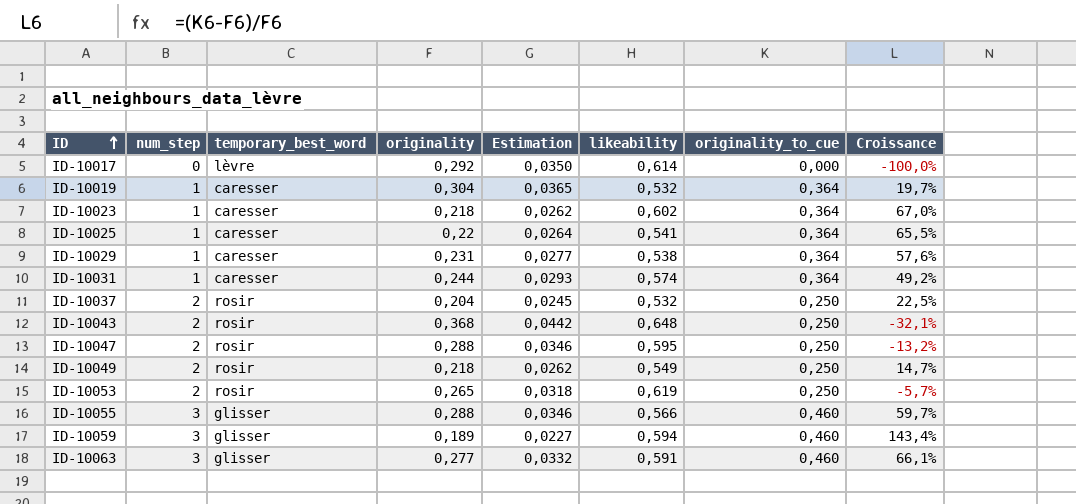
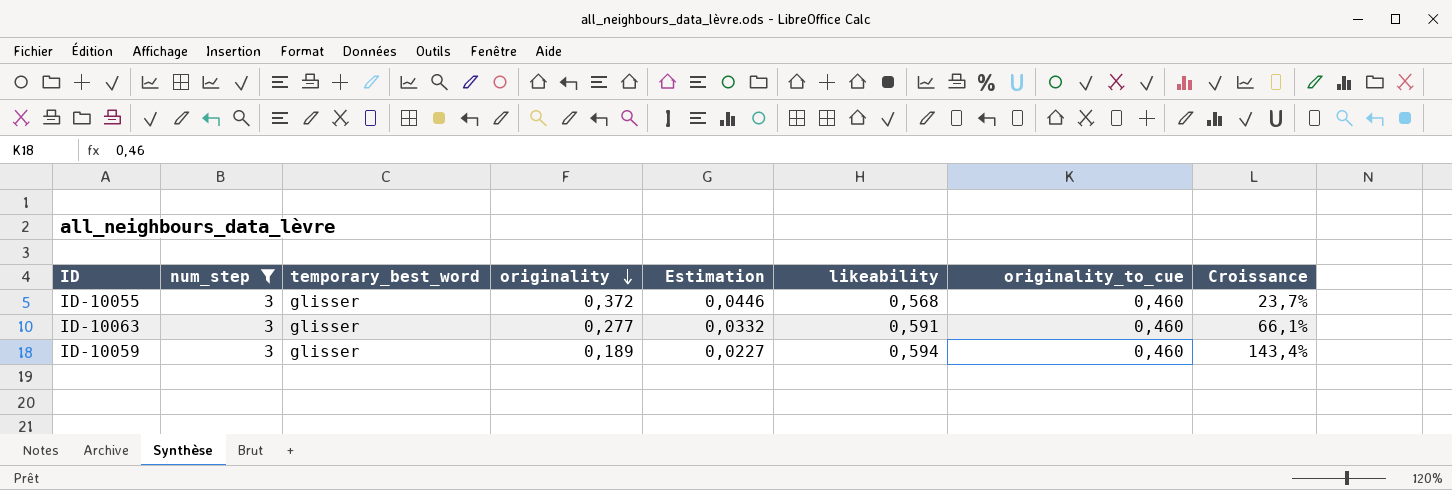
filter: none -> num_step = 3
row order: ID ascending -> originality descending
ID-10055 | originality: 0,288 -> 0,372
ID-10055 | Estimation: 0,0346 -> 0,0446
ID-10055 | likeability: 0,566 -> 0,568
ID-10055 | Croissance: 59,7% -> 23,7%

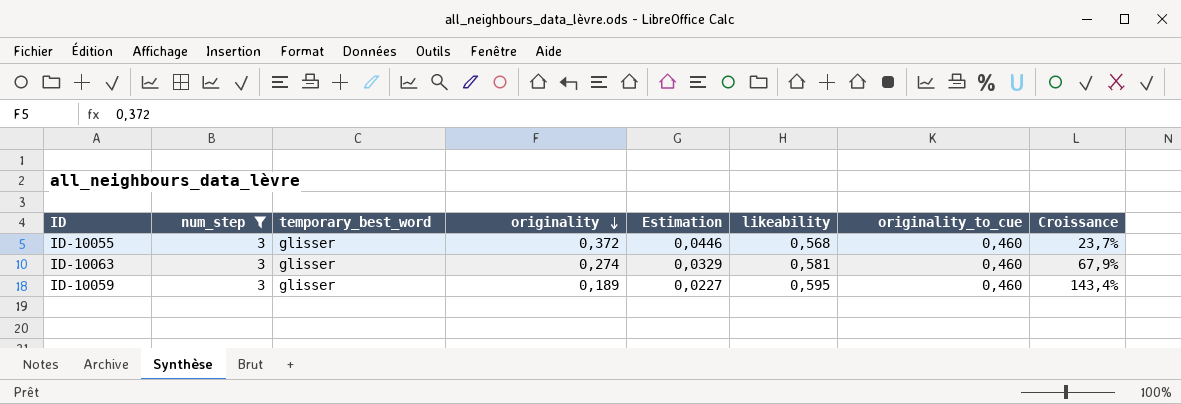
ID-10063 | originality: 0,277 -> 0,274
ID-10063 | Estimation: 0,0332 -> 0,0329
ID-10063 | likeability: 0,591 -> 0,581
ID-10063 | Croissance: 66,1% -> 67,9%
ID-10059 | likeability: 0,594 -> 0,595

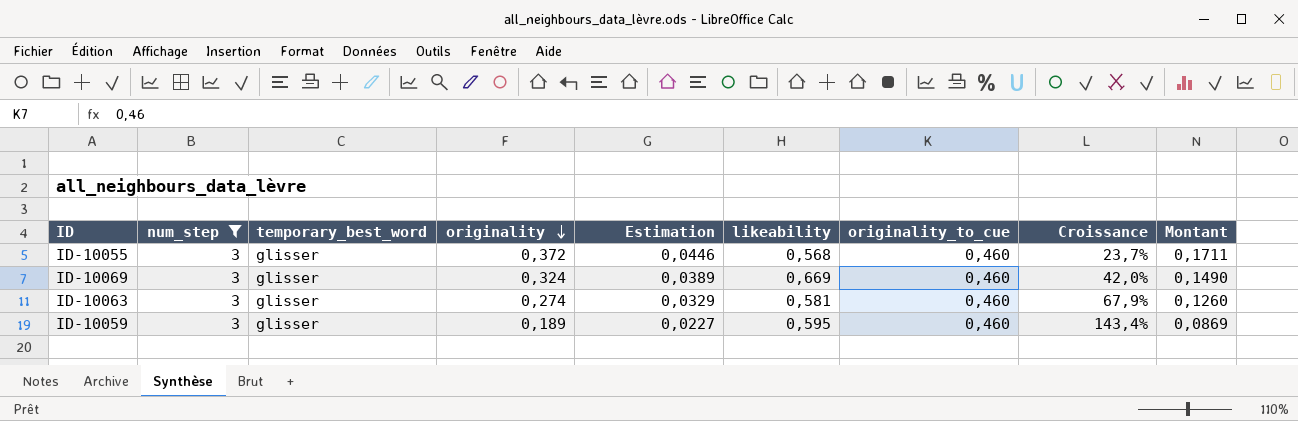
column Montant | formula: none -> [originality] * [originality_to_cue]
row ID-10069: none -> 3 | glisser | 0,324 | 0,0389 | 0,669 | 0,460 | 42,0% | 0,1490

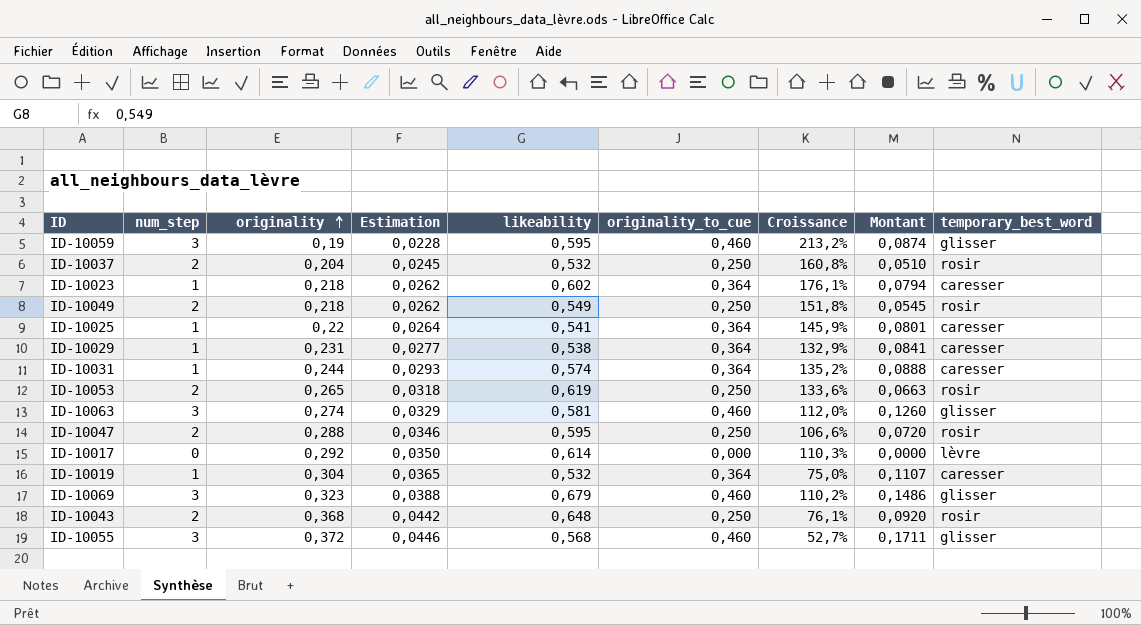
filter: num_step = 3 -> none
row order: originality descending -> originality ascending
column Croissance | formula: ([originality_to_cue] - [originality]) / [originality] -> ([likeability] - [originality]) / [originality]
column temporary_best_word | position: 3 -> 9
ID-10059 | originality: 0,189 -> 0,19
ID-10059 | Estimation: 0,0227 -> 0,0228
ID-10059 | Montant: 0,0869 -> 0,0874
ID-10069 | originality: 0,324 -> 0,323
ID-10069 | Estimation: 0,0389 -> 0,0388
ID-10069 | likeability: 0,669 -> 0,679
ID-10069 | Montant: 0,1490 -> 0,1486

